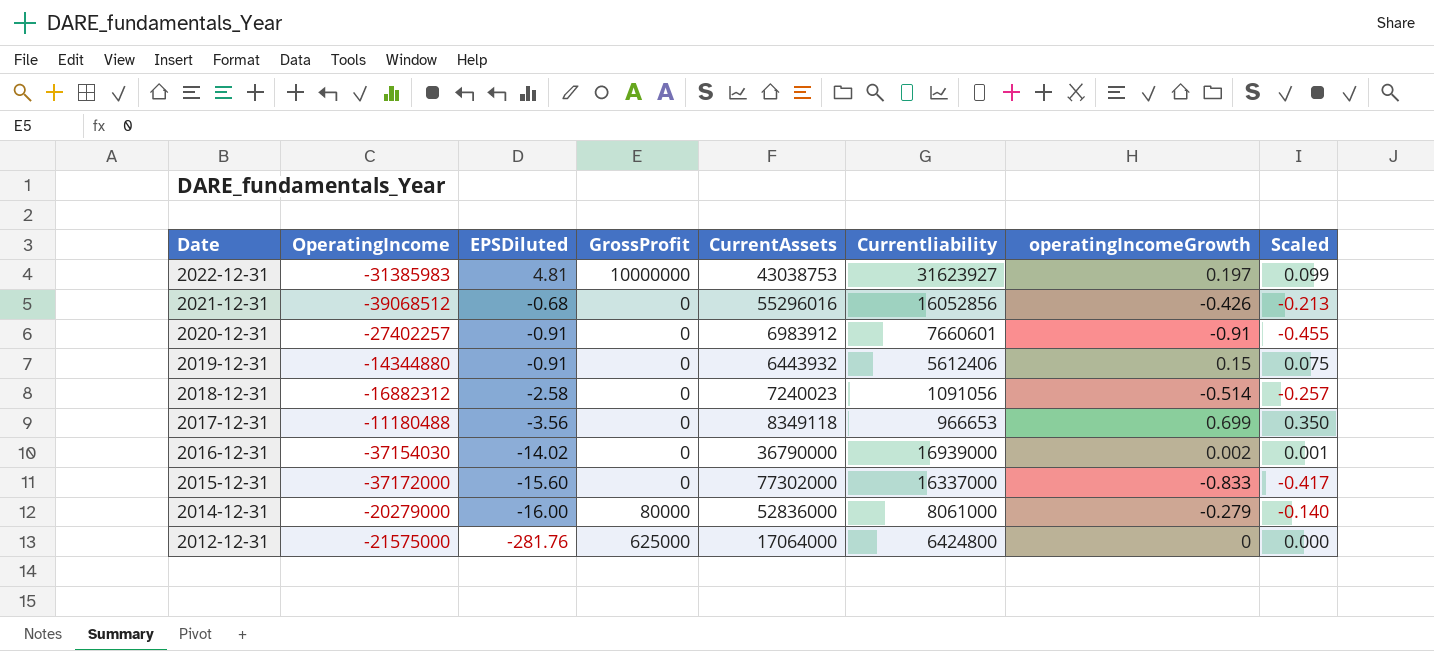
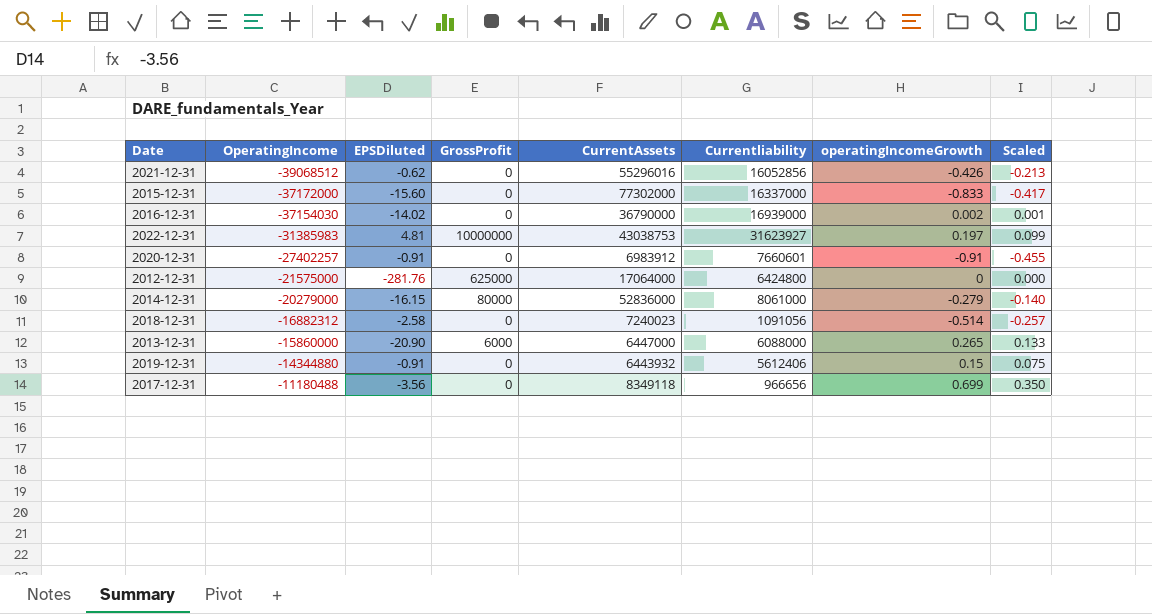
row order: Date descending -> OperatingIncome ascending
2021-12-31 | EPSDiluted: -0.68 -> -0.62
2014-12-31 | EPSDiluted: -16.00 -> -16.15
row 2013-12-31: none -> -15860000 | -20.90 | 6000 | 6447000 | 6088000 | 0.265 | 0.133
2017-12-31 | Currentliability: 966653 -> 966656

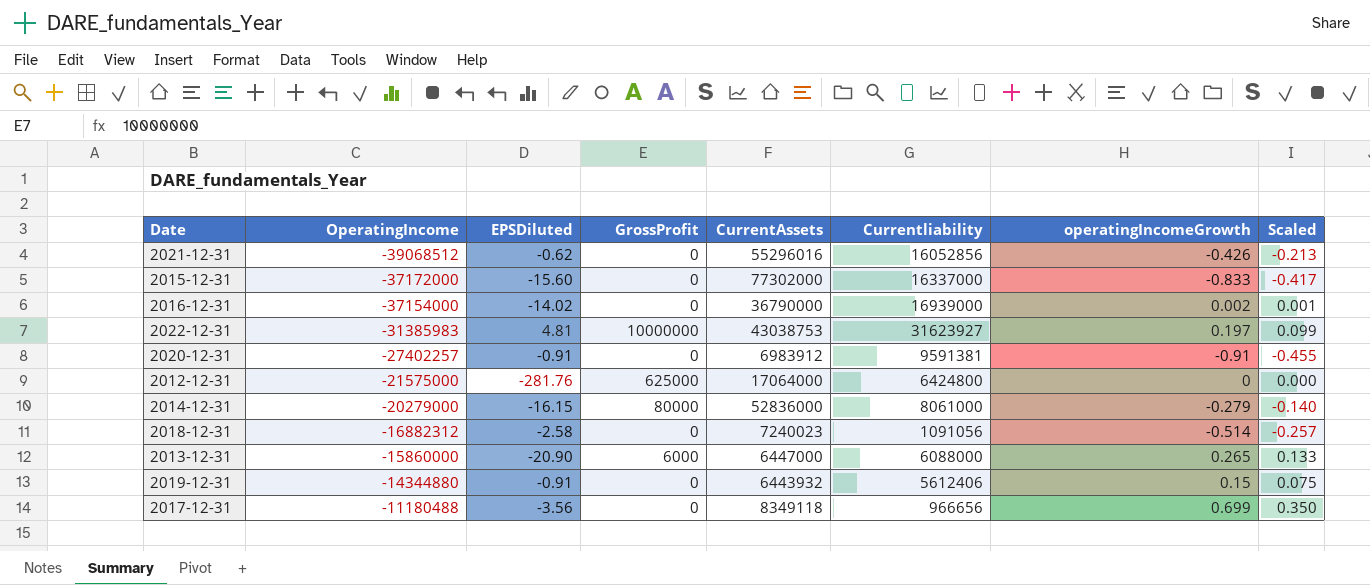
2016-12-31 | OperatingIncome: -37154030 -> -37154000
2020-12-31 | Currentliability: 7660601 -> 9591381

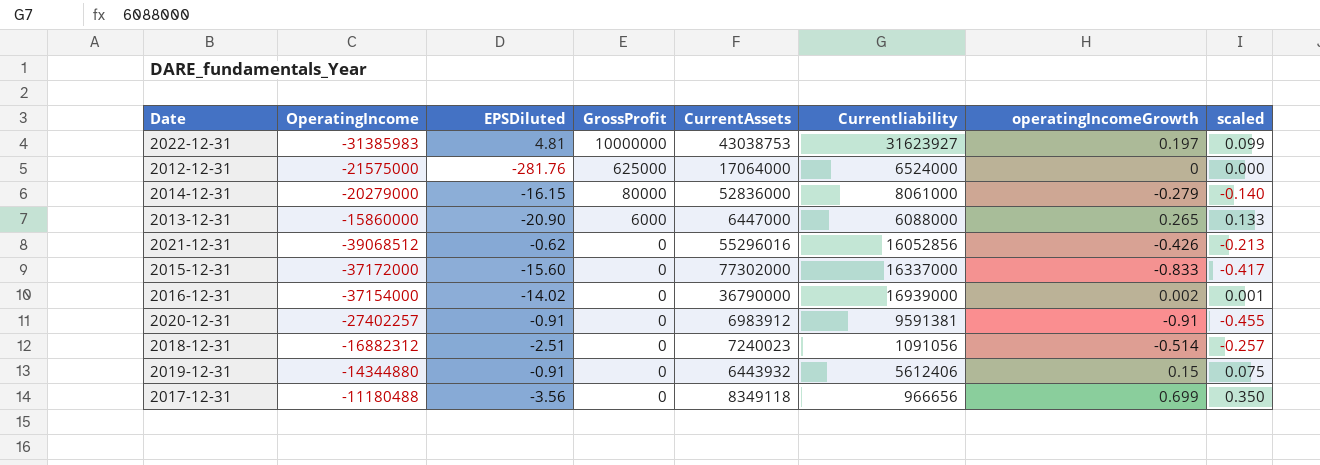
row order: OperatingIncome ascending -> GrossProfit descending
column name: Scaled -> scaled
2012-12-31 | Currentliability: 6424800 -> 6524000
2018-12-31 | EPSDiluted: -2.58 -> -2.51

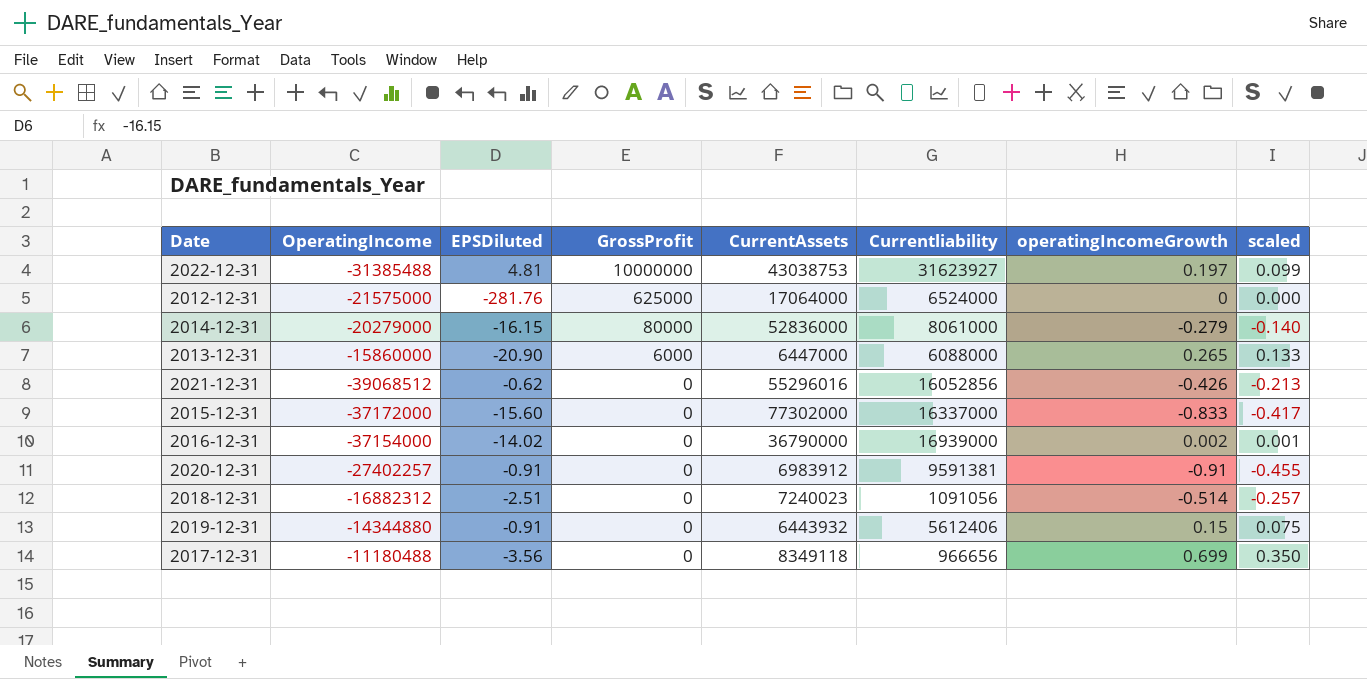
2022-12-31 | OperatingIncome: -31385983 -> -31385488

